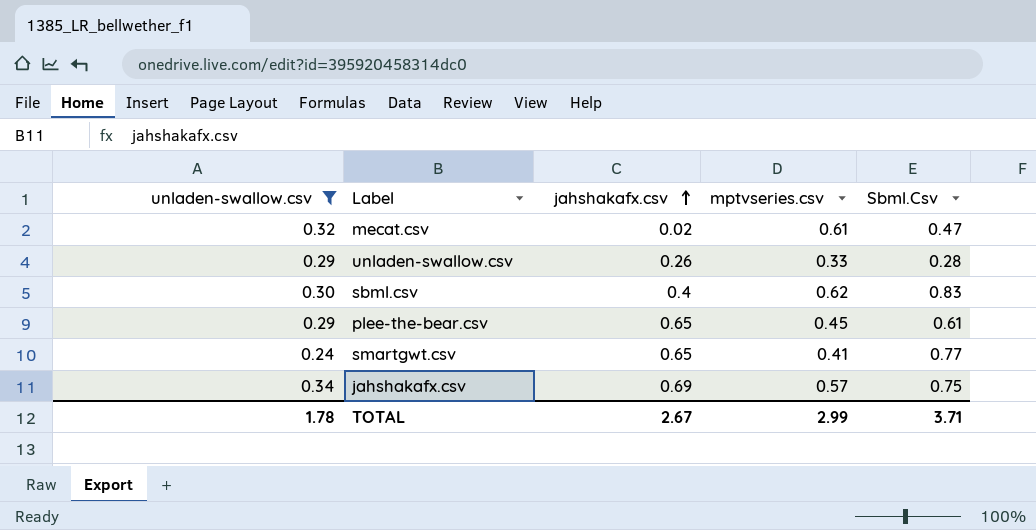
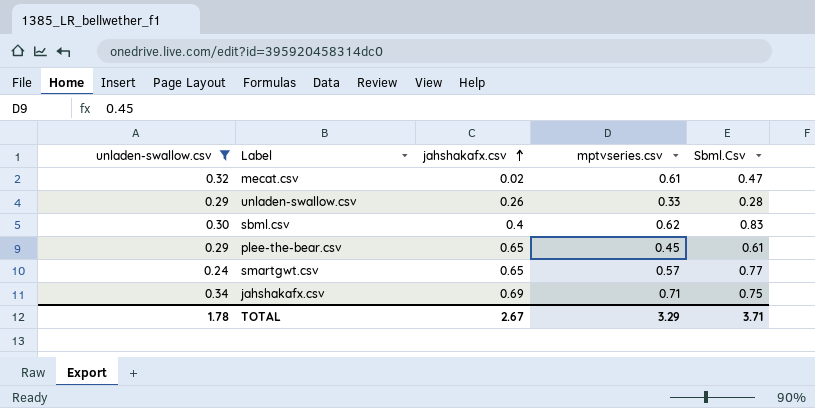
smartgwt.csv | mptvseries.csv: 0.41 -> 0.57
jahshakafx.csv | mptvseries.csv: 0.57 -> 0.71
TOTAL | mptvseries.csv: 2.99 -> 3.29

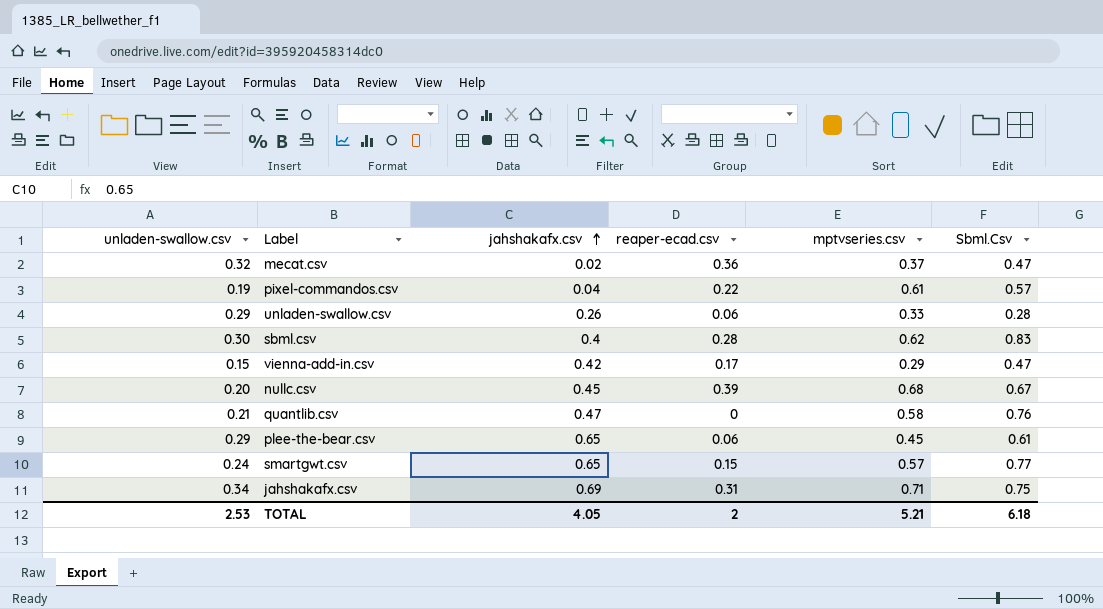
filter: unladen-swallow.csv >= 0.24 -> none
column reaper-ecad.csv | position: none -> 4
mecat.csv | mptvseries.csv: 0.61 -> 0.37
TOTAL | unladen-swallow.csv: 1.78 -> 2.53
TOTAL | jahshakafx.csv: 2.67 -> 4.05
TOTAL | mptvseries.csv: 3.29 -> 5.21
TOTAL | Sbml.Csv: 3.71 -> 6.18

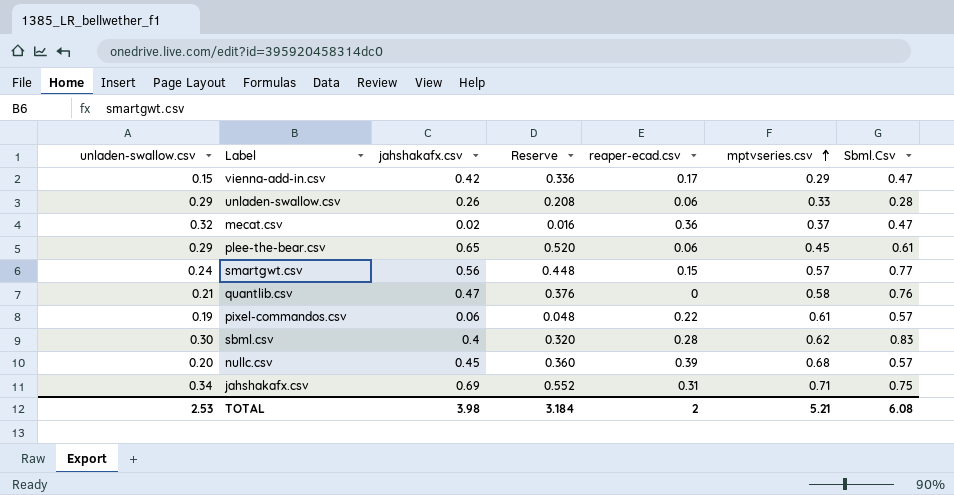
row order: jahshakafx.csv ascending -> mptvseries.csv ascending
column Reserve | formula: none -> [jahshakafx.csv] * 0.8
smartgwt.csv | jahshakafx.csv: 0.65 -> 0.56
pixel-commandos.csv | jahshakafx.csv: 0.04 -> 0.06
nullc.csv | Sbml.Csv: 0.67 -> 0.57
TOTAL | jahshakafx.csv: 4.05 -> 3.98
TOTAL | Sbml.Csv: 6.18 -> 6.08

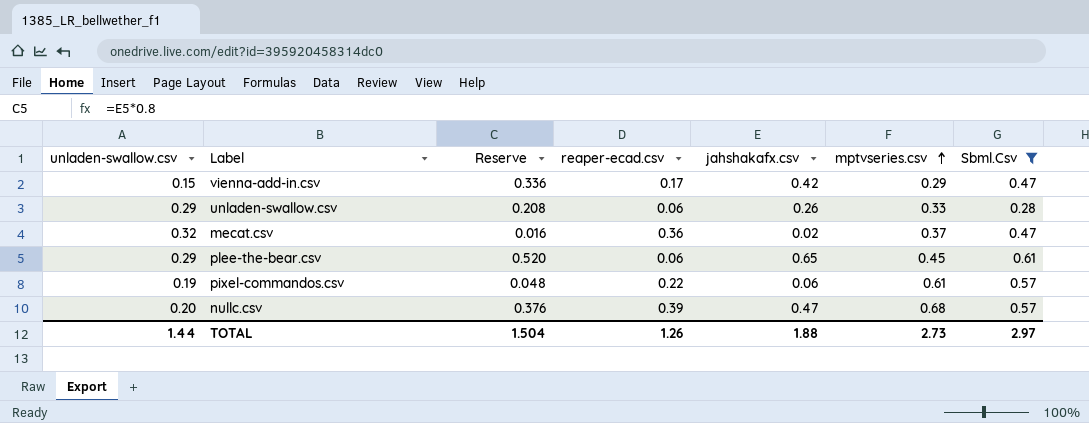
filter: none -> Sbml.Csv <= 0.61
column jahshakafx.csv | position: 3 -> 5
nullc.csv | Reserve: 0.360 -> 0.376
nullc.csv | jahshakafx.csv: 0.45 -> 0.47
TOTAL | unladen-swallow.csv: 2.53 -> 1.44
TOTAL | Reserve: 3.184 -> 1.504
TOTAL | reaper-ecad.csv: 2 -> 1.26
TOTAL | jahshakafx.csv: 3.98 -> 1.88
TOTAL | mptvseries.csv: 5.21 -> 2.73
TOTAL | Sbml.Csv: 6.08 -> 2.97

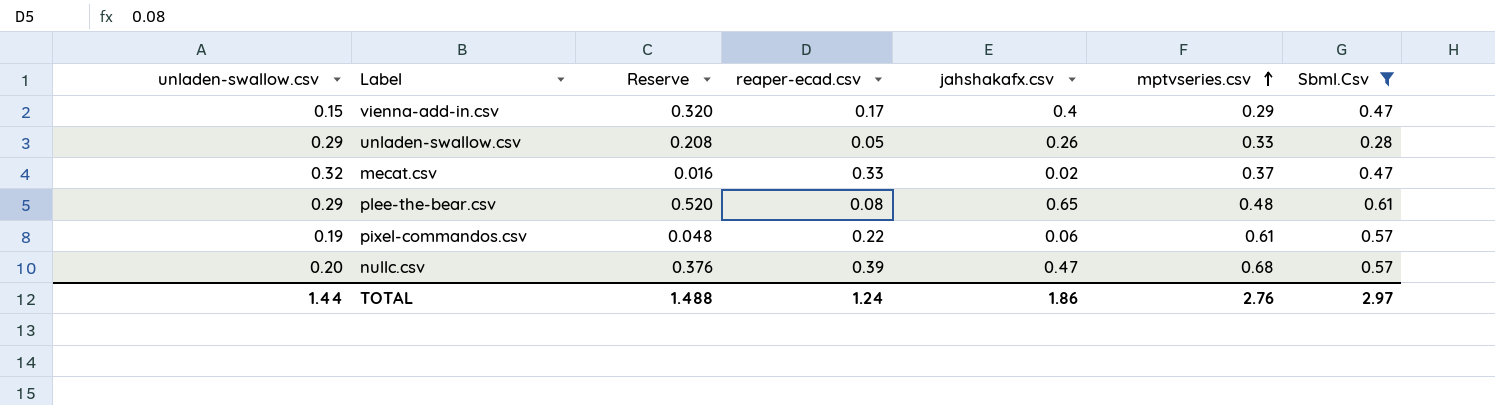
vienna-add-in.csv | Reserve: 0.336 -> 0.320
vienna-add-in.csv | jahshakafx.csv: 0.42 -> 0.4
unladen-swallow.csv | reaper-ecad.csv: 0.06 -> 0.05
mecat.csv | reaper-ecad.csv: 0.36 -> 0.33
plee-the-bear.csv | reaper-ecad.csv: 0.06 -> 0.08
plee-the-bear.csv | mptvseries.csv: 0.45 -> 0.48
TOTAL | Reserve: 1.504 -> 1.488
TOTAL | reaper-ecad.csv: 1.26 -> 1.24
TOTAL | jahshakafx.csv: 1.88 -> 1.86
TOTAL | mptvseries.csv: 2.73 -> 2.76

